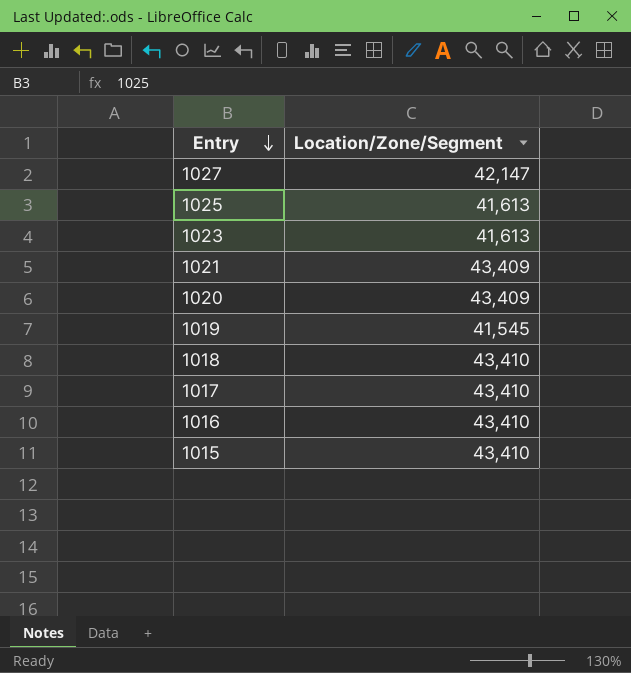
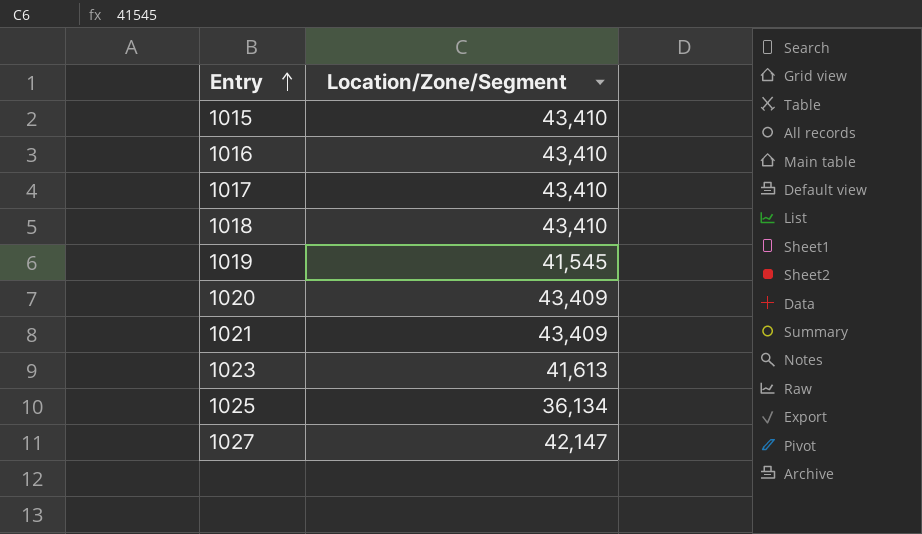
row order: Entry descending -> Entry ascending
1025 | Location/Zone/Segment: 41,613 -> 36,134

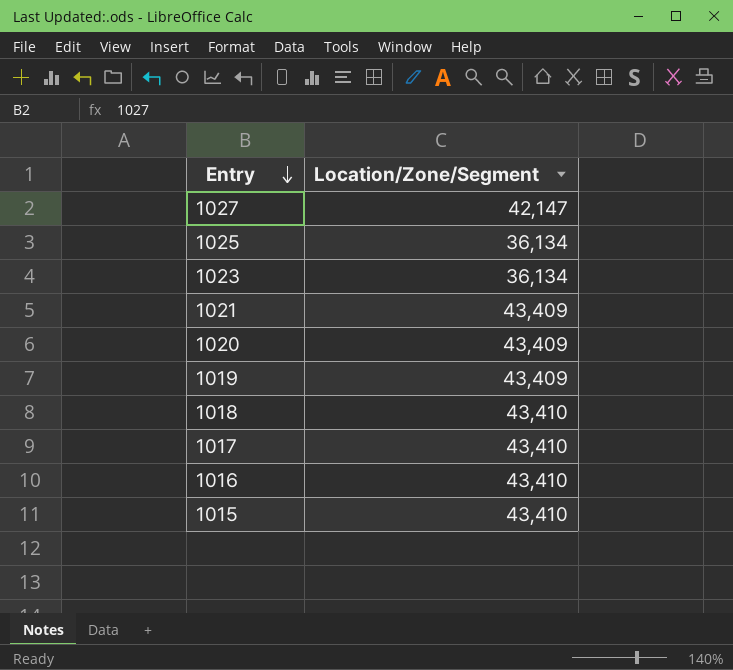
row order: Entry ascending -> Entry descending
1023 | Location/Zone/Segment: 41,613 -> 36,134
1019 | Location/Zone/Segment: 41,545 -> 43,409

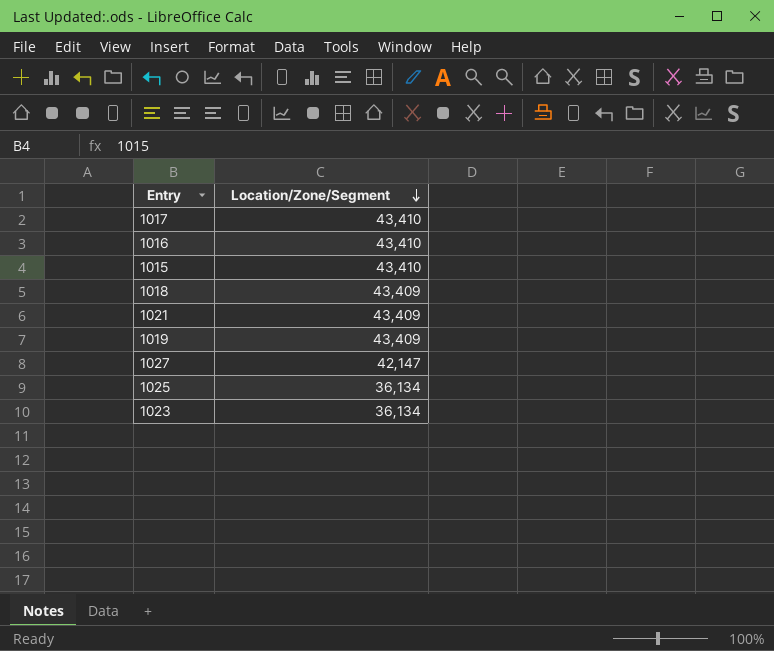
row order: Entry descending -> Location/Zone/Segment descending
row 1020: 43,409 -> none
1018 | Location/Zone/Segment: 43,410 -> 43,409

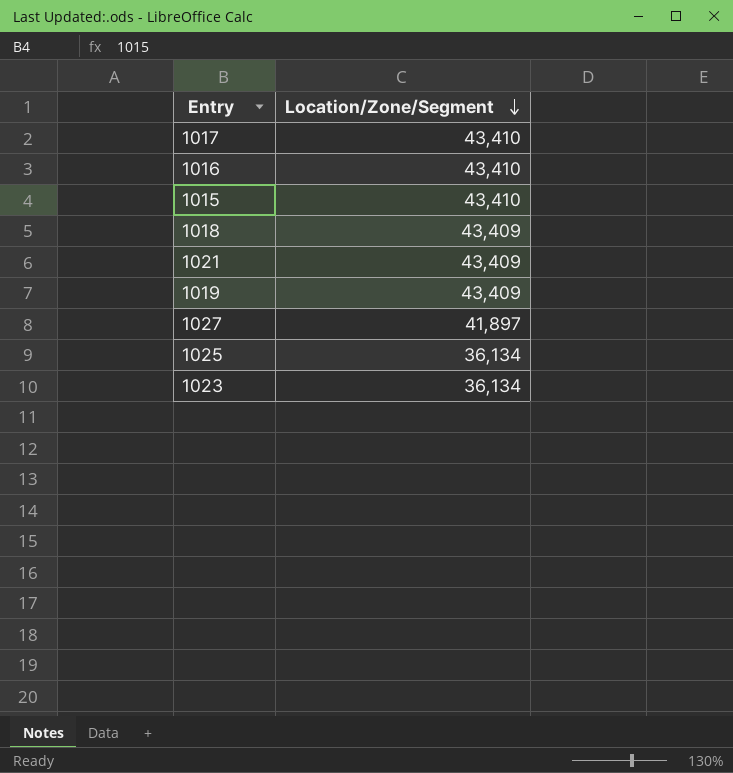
1027 | Location/Zone/Segment: 42,147 -> 41,897

